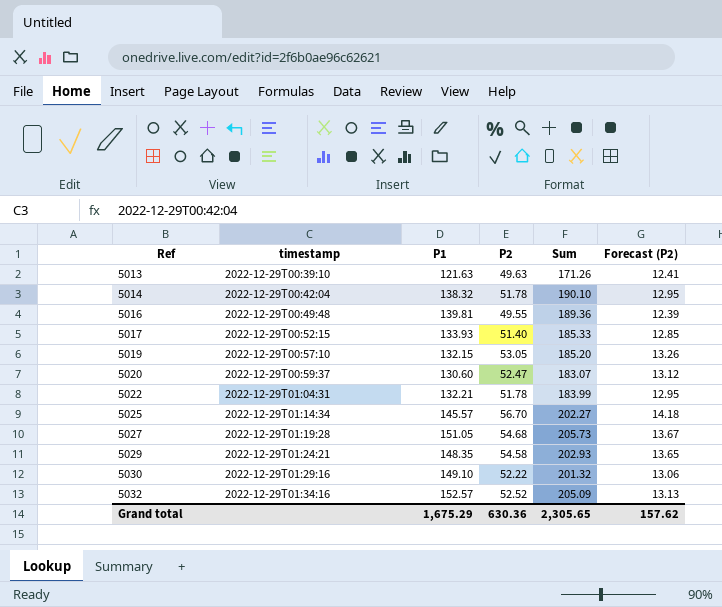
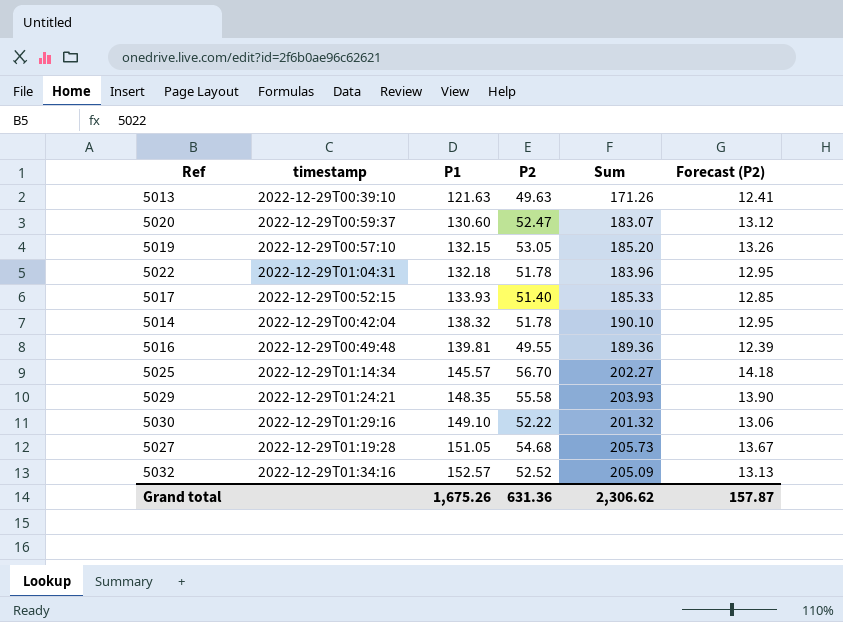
row order: Ref ascending -> P1 ascending
5022 | P1: 132.21 -> 132.18
5022 | Sum: 183.99 -> 183.96
5029 | P2: 54.58 -> 55.58
5029 | Sum: 202.93 -> 203.93
5029 | Forecast (P2): 13.65 -> 13.90
Grand total | P1: 1,675.29 -> 1,675.26
Grand total | P2: 630.36 -> 631.36
Grand total | Sum: 2,305.65 -> 2,306.62
Grand total | Forecast (P2): 157.62 -> 157.87

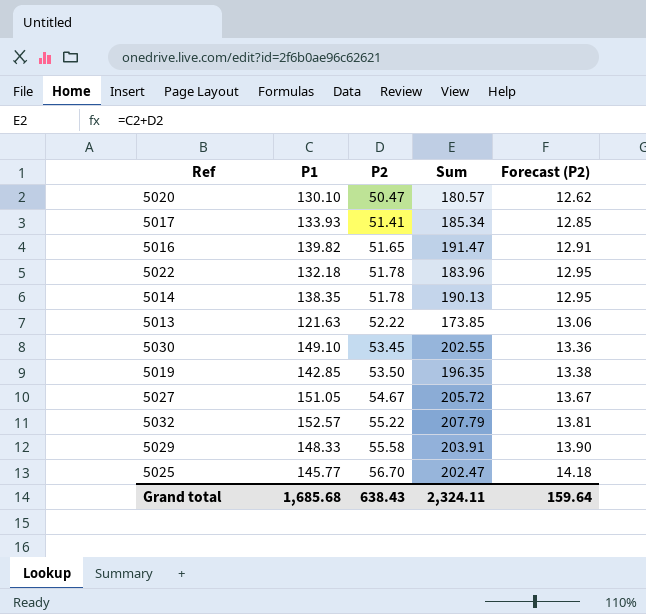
row order: P1 ascending -> P2 ascending
column timestamp | position: 2 -> none
5020 | P1: 130.60 -> 130.10
5020 | P2: 52.47 -> 50.47
5020 | Sum: 183.07 -> 180.57
5020 | Forecast (P2): 13.12 -> 12.62
5017 | P2: 51.40 -> 51.41
5017 | Sum: 185.33 -> 185.34
5016 | P1: 139.81 -> 139.82
5016 | P2: 49.55 -> 51.65
5016 | Sum: 189.36 -> 191.47
5016 | Forecast (P2): 12.39 -> 12.91
5014 | P1: 138.32 -> 138.35
5014 | Sum: 190.10 -> 190.13
5013 | P2: 49.63 -> 52.22
5013 | Sum: 171.26 -> 173.85
5013 | Forecast (P2): 12.41 -> 13.06
5030 | P2: 52.22 -> 53.45
5030 | Sum: 201.32 -> 202.55
5030 | Forecast (P2): 13.06 -> 13.36
5019 | P1: 132.15 -> 142.85
5019 | P2: 53.05 -> 53.50
5019 | Sum: 185.20 -> 196.35
5019 | Forecast (P2): 13.26 -> 13.38
5027 | P2: 54.68 -> 54.67
5027 | Sum: 205.73 -> 205.72
5032 | P2: 52.52 -> 55.22
5032 | Sum: 205.09 -> 207.79
5032 | Forecast (P2): 13.13 -> 13.81
5029 | P1: 148.35 -> 148.33
5029 | Sum: 203.93 -> 203.91
5025 | P1: 145.57 -> 145.77
5025 | Sum: 202.27 -> 202.47
Grand total | P1: 1,675.26 -> 1,685.68
Grand total | P2: 631.36 -> 638.43
Grand total | Sum: 2,306.62 -> 2,324.11
Grand total | Forecast (P2): 157.87 -> 159.64

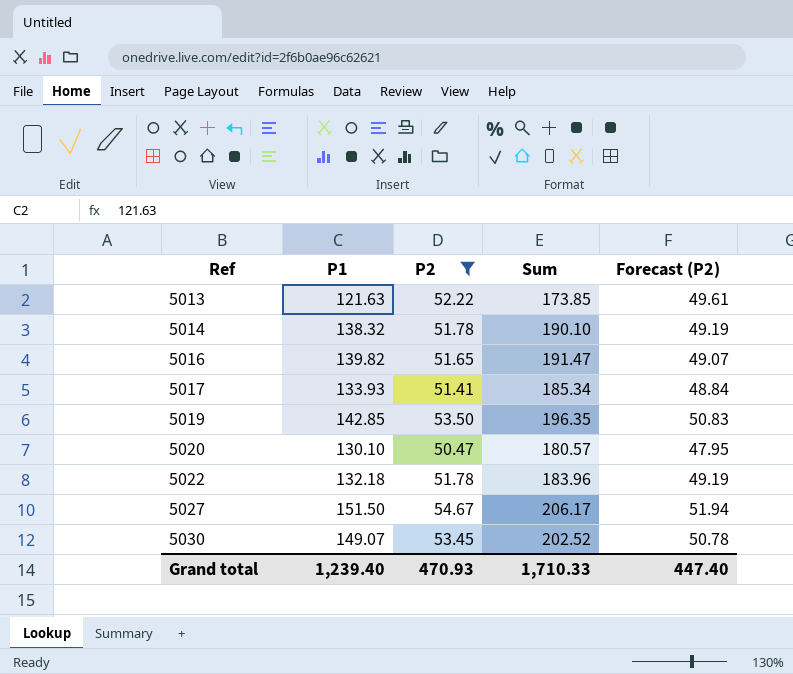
filter: none -> P2 <= 54.67
row order: P2 ascending -> Ref ascending
column Forecast (P2) | formula: [P2] * 0.25 -> [P2] * 0.95
5014 | P1: 138.35 -> 138.32
5014 | Sum: 190.13 -> 190.10
5027 | P1: 151.05 -> 151.50
5027 | Sum: 205.72 -> 206.17
5030 | P1: 149.10 -> 149.07
5030 | Sum: 202.55 -> 202.52
Grand total | P1: 1,685.68 -> 1,239.40
Grand total | P2: 638.43 -> 470.93
Grand total | Sum: 2,324.11 -> 1,710.33
Grand total | Forecast (P2): 159.64 -> 447.40

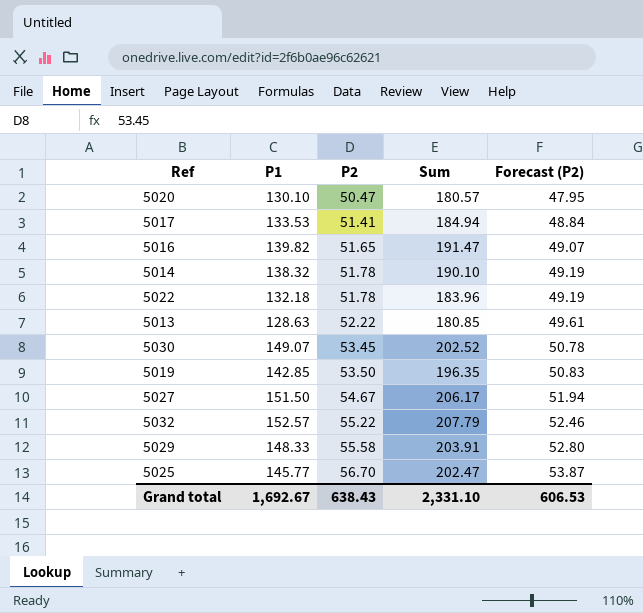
filter: P2 <= 54.67 -> none
row order: Ref ascending -> P2 ascending
5017 | P1: 133.93 -> 133.53
5017 | Sum: 185.34 -> 184.94
5013 | P1: 121.63 -> 128.63
5013 | Sum: 173.85 -> 180.85
Grand total | P1: 1,239.40 -> 1,692.67
Grand total | P2: 470.93 -> 638.43
Grand total | Sum: 1,710.33 -> 2,331.10
Grand total | Forecast (P2): 447.40 -> 606.53

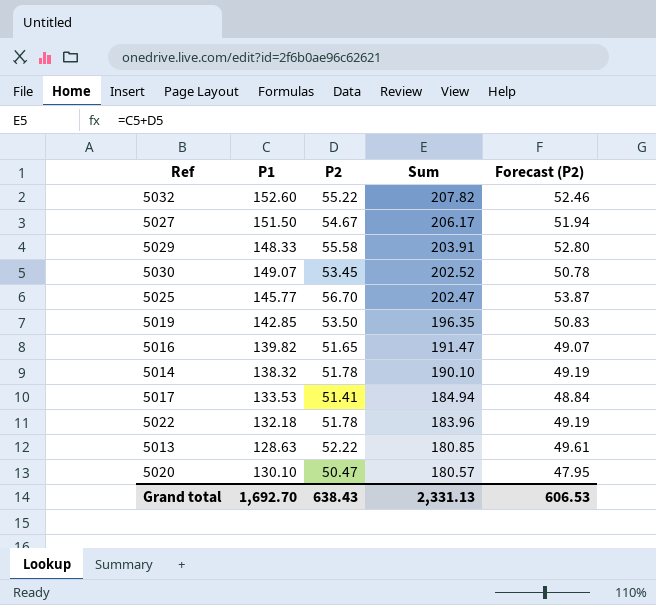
row order: P2 ascending -> Sum descending
5032 | P1: 152.57 -> 152.60
5032 | Sum: 207.79 -> 207.82
Grand total | P1: 1,692.67 -> 1,692.70
Grand total | Sum: 2,331.10 -> 2,331.13

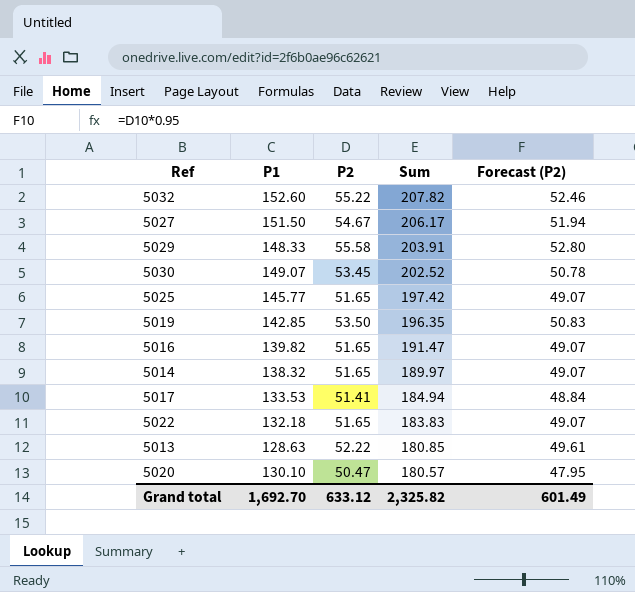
5025 | P2: 56.70 -> 51.65
5025 | Sum: 202.47 -> 197.42
5025 | Forecast (P2): 53.87 -> 49.07
5014 | P2: 51.78 -> 51.65
5014 | Sum: 190.10 -> 189.97
5014 | Forecast (P2): 49.19 -> 49.07
5022 | P2: 51.78 -> 51.65
5022 | Sum: 183.96 -> 183.83
5022 | Forecast (P2): 49.19 -> 49.07
Grand total | P2: 638.43 -> 633.12
Grand total | Sum: 2,331.13 -> 2,325.82
Grand total | Forecast (P2): 606.53 -> 601.49

